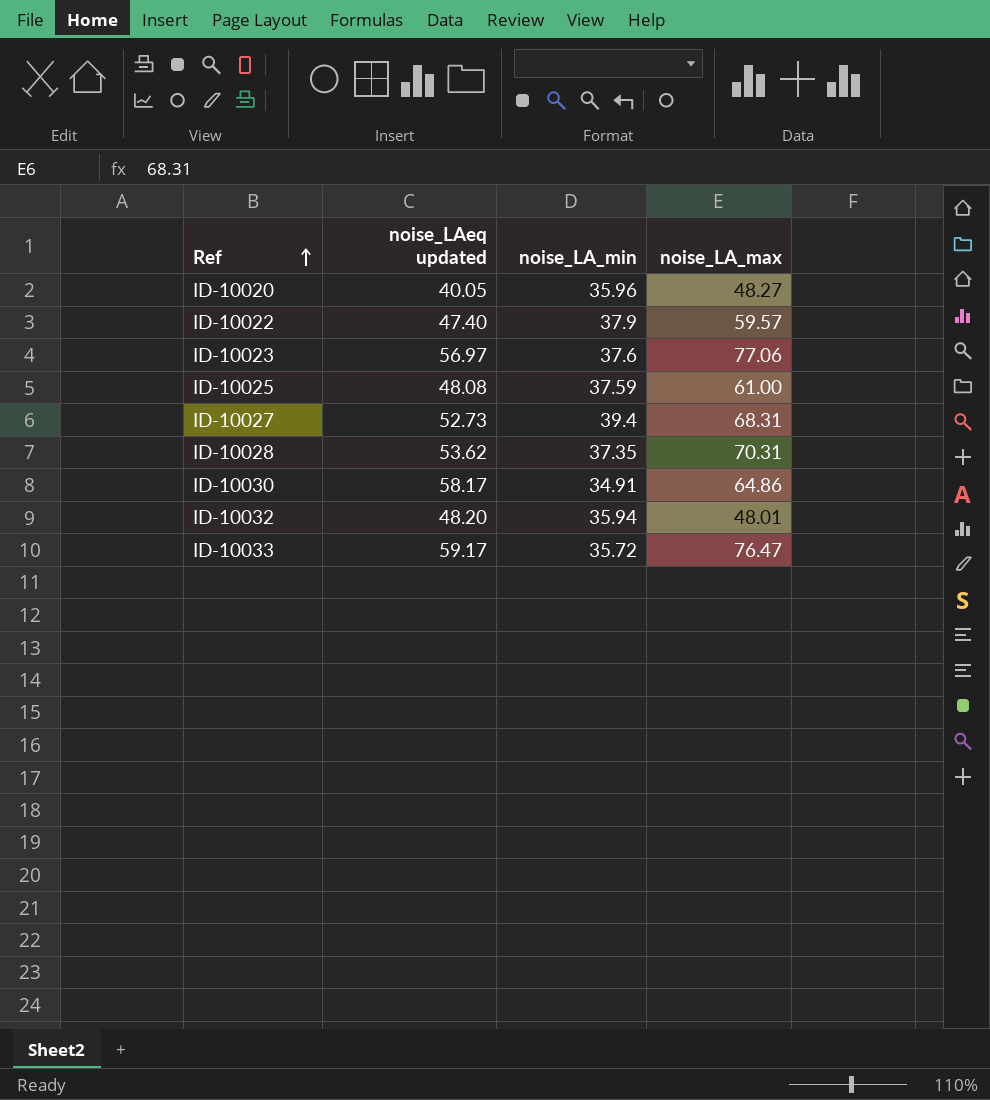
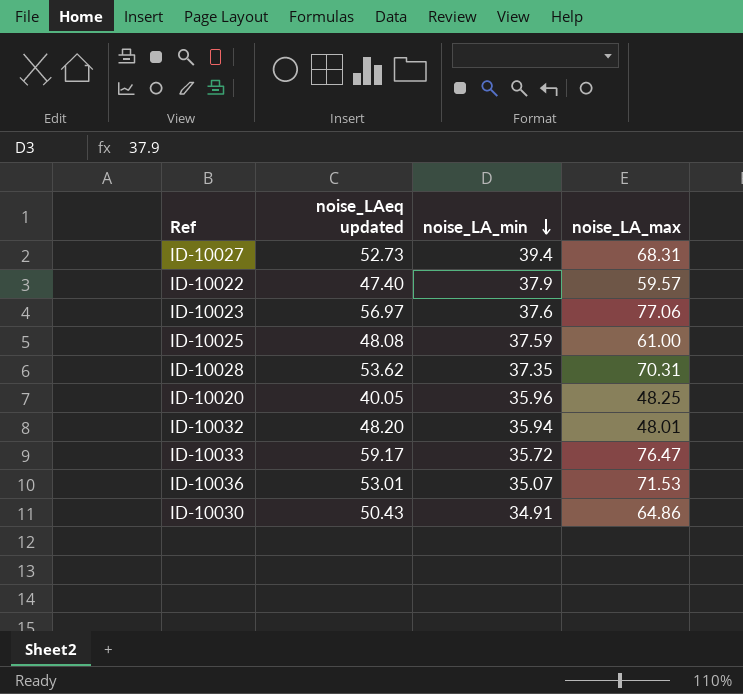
row order: Ref ascending -> noise_LA_min descending
ID-10020 | noise_LA_max: 48.27 -> 48.25
row ID-10036: none -> 53.01 | 35.07 | 71.53
ID-10030 | noise_LAeq updated: 58.17 -> 50.43

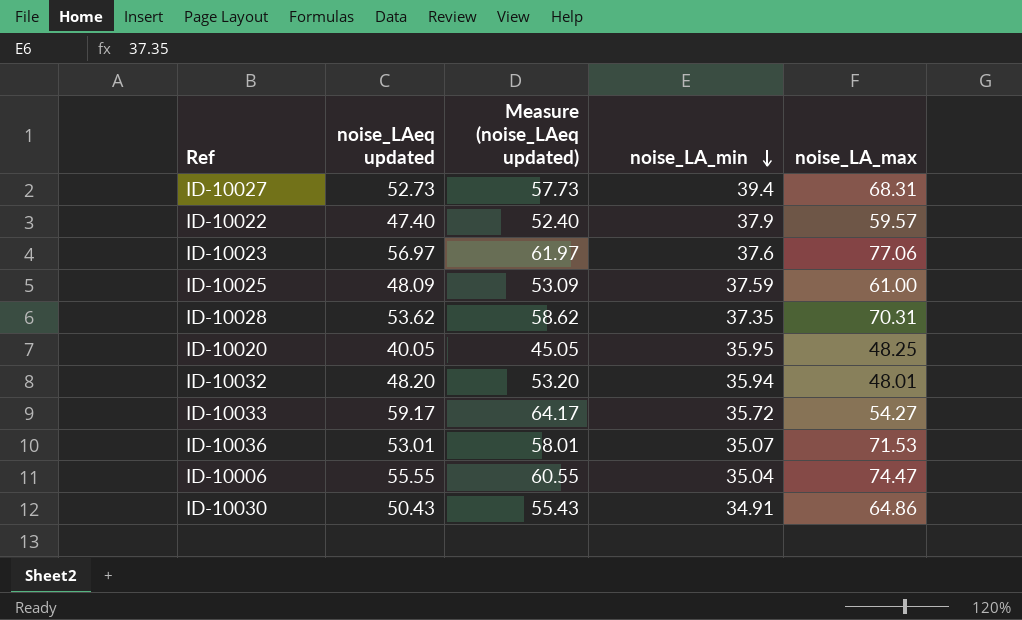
column Measure (noise_LAeq updated) | formula: none -> [noise_LAeq updated] + 5
ID-10025 | noise_LAeq updated: 48.08 -> 48.09
ID-10020 | noise_LA_min: 35.96 -> 35.95
ID-10033 | noise_LA_max: 76.47 -> 54.27
row ID-10006: none -> 55.55 | 60.55 | 35.04 | 74.47

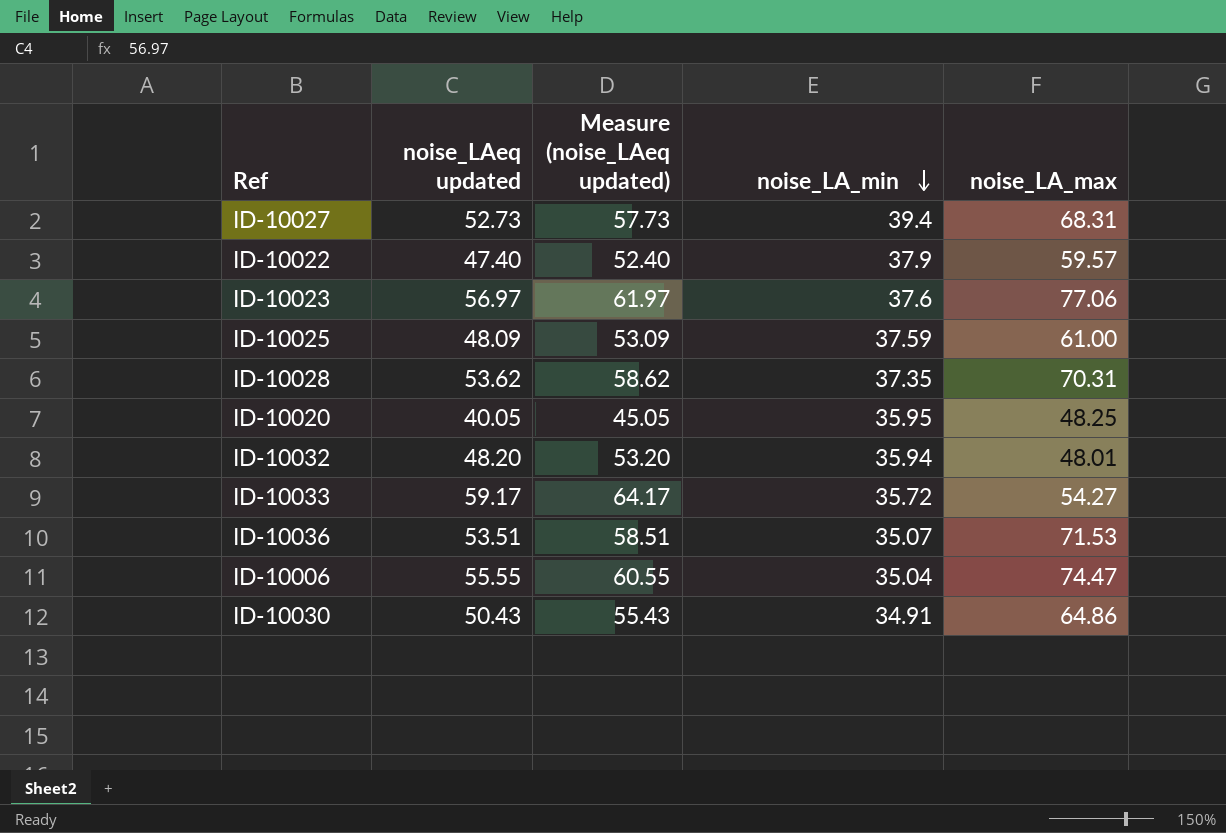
ID-10036 | noise_LAeq updated: 53.01 -> 53.51
ID-10036 | Measure (noise_LAeq updated): 58.01 -> 58.51

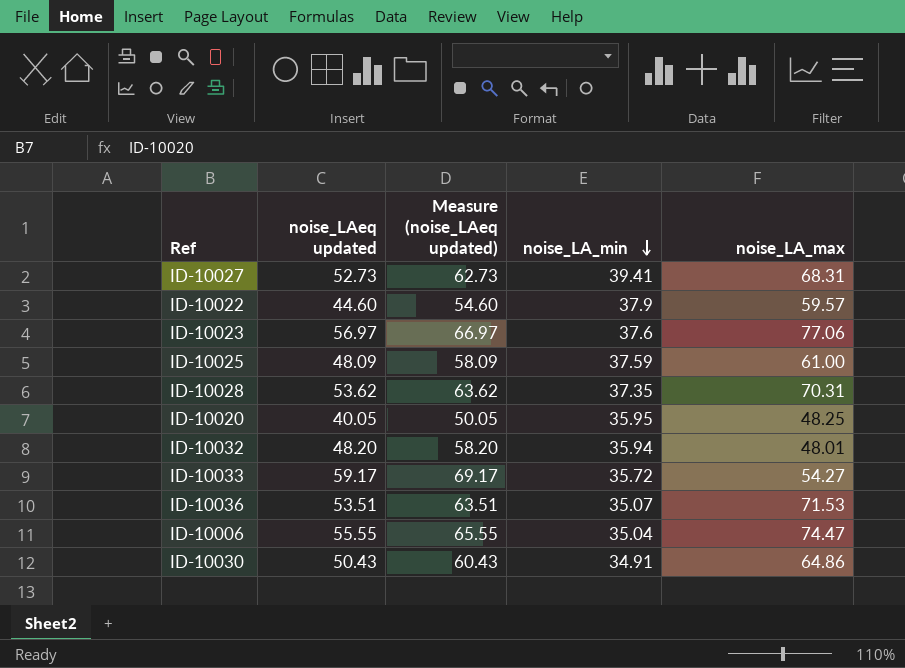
column Measure (noise_LAeq updated) | formula: [noise_LAeq updated] + 5 -> [noise_LAeq updated] + 10
ID-10027 | noise_LA_min: 39.4 -> 39.41
ID-10022 | noise_LAeq updated: 47.40 -> 44.60

